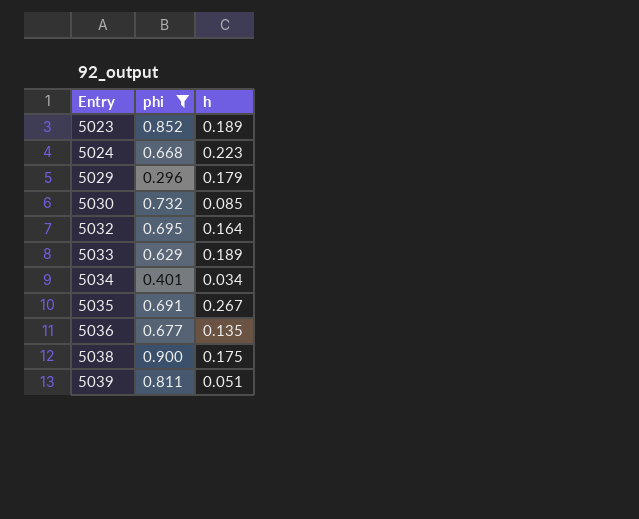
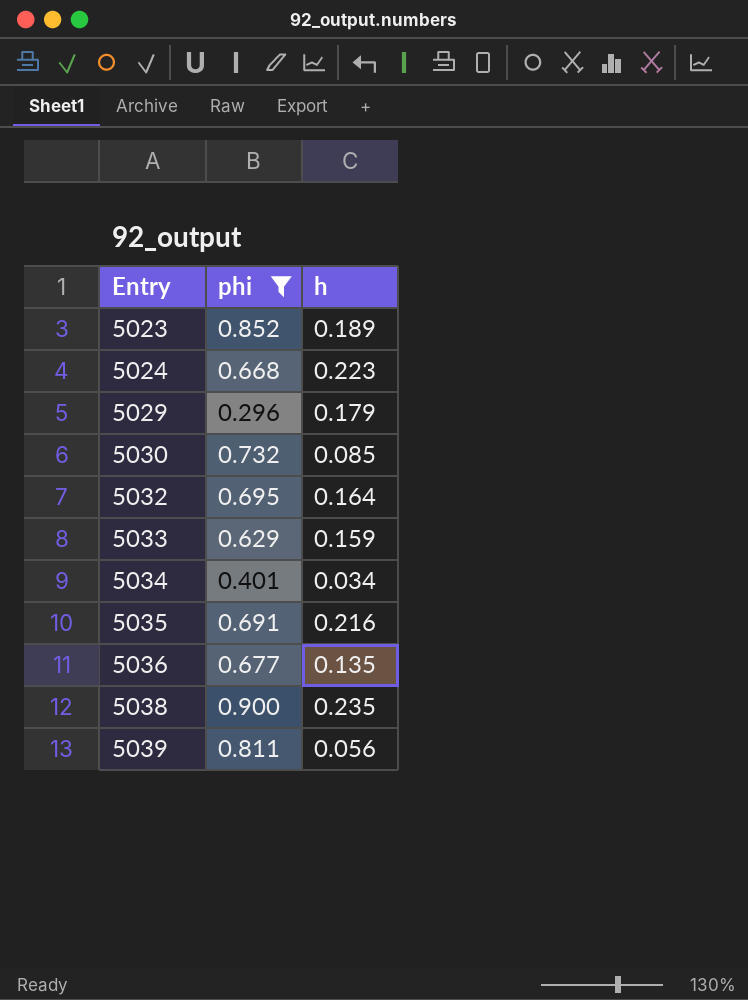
5033 | h: 0.189 -> 0.159
5035 | h: 0.267 -> 0.216
5038 | h: 0.175 -> 0.235
5039 | h: 0.051 -> 0.056

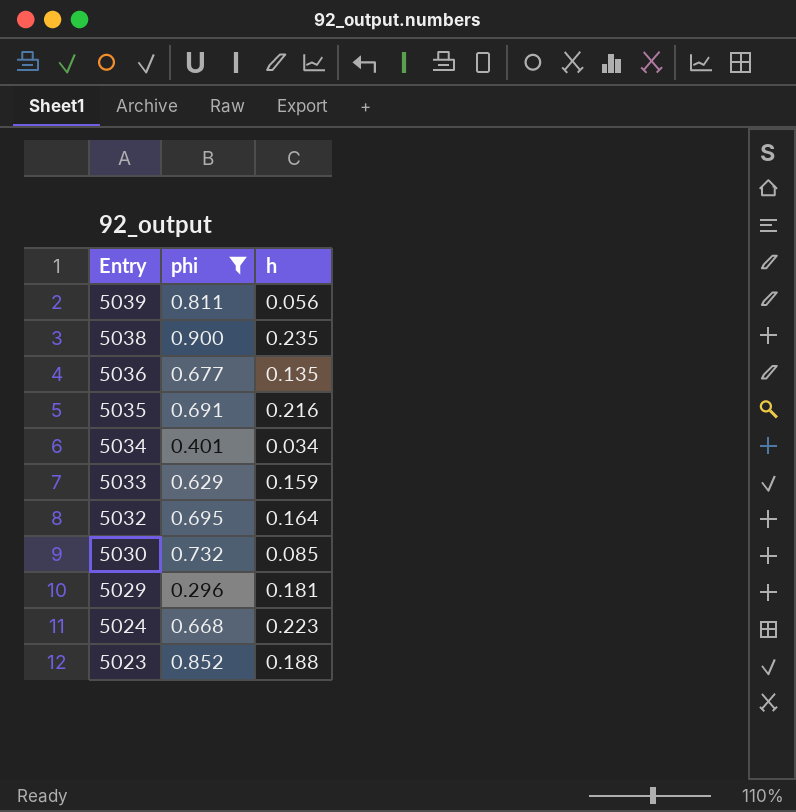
row order: Entry ascending -> Entry descending
5029 | h: 0.179 -> 0.181
5023 | h: 0.189 -> 0.188

